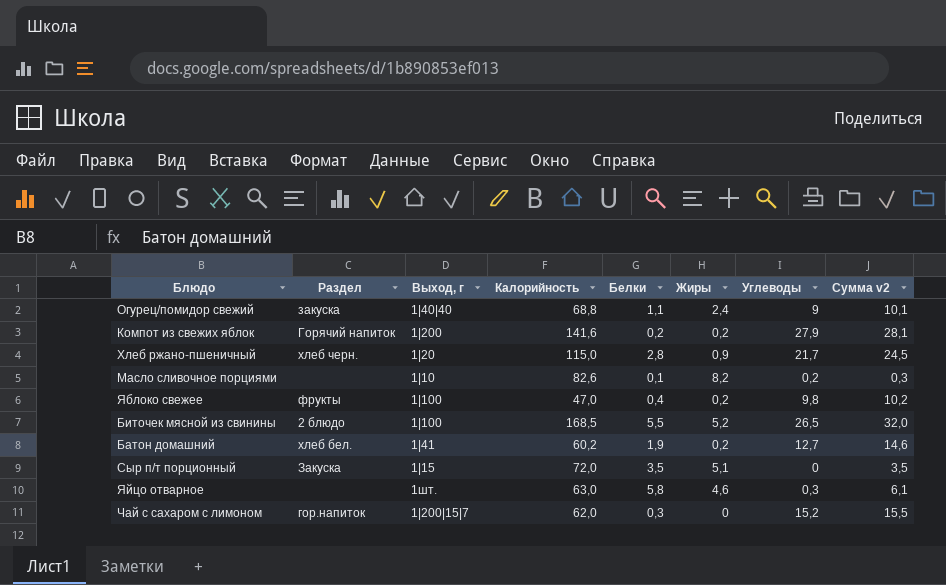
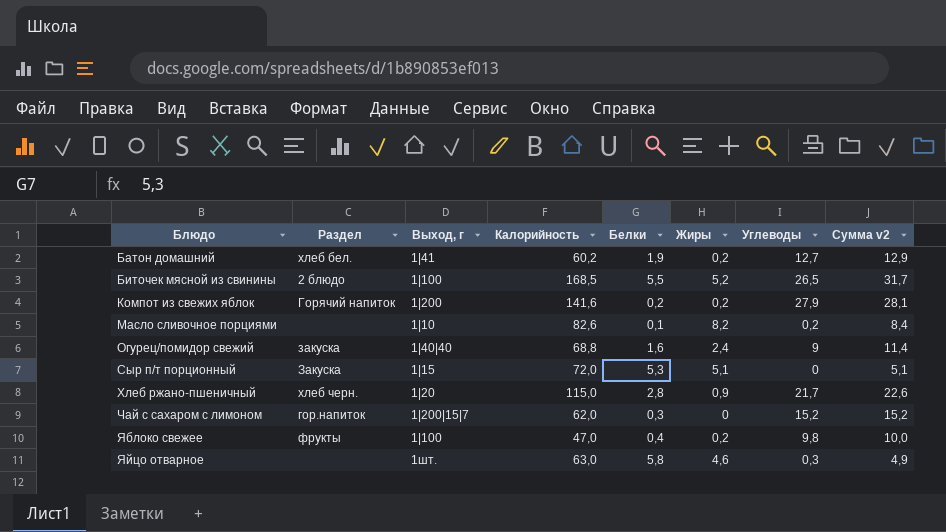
row order: none -> Блюдо ascending
column Сумма v2 | formula: [Белки] + [Углеводы] -> [Жиры] + [Углеводы]
Огурец/помидор свежий | Белки: 1,1 -> 1,6
Сыр п/т порционный | Белки: 3,5 -> 5,3

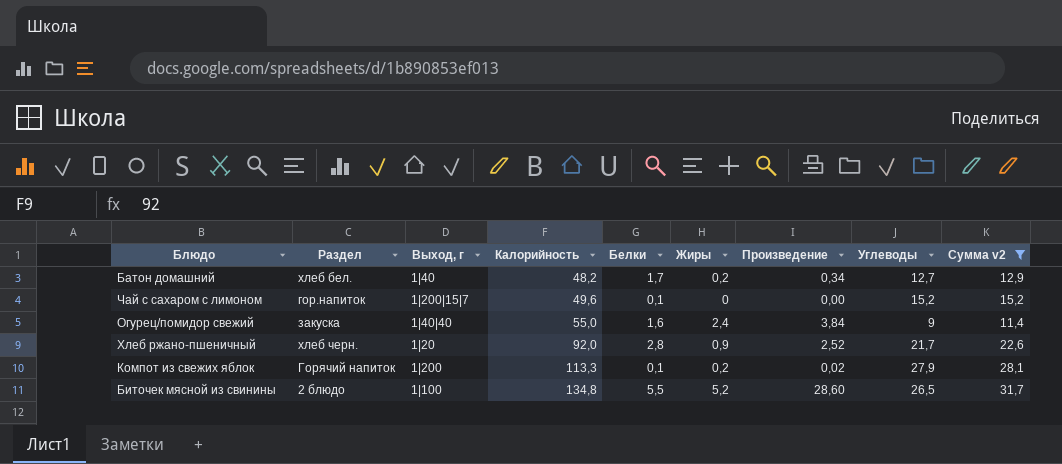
filter: none -> Сумма v2 >= 11,4
row order: Блюдо ascending -> Калорийность ascending
column Произведение | formula: none -> [Белки] * [Жиры]
Батон домашний | Выход, г: 1|41 -> 1|40
Батон домашний | Калорийность: 60,2 -> 48,2
Батон домашний | Белки: 1,9 -> 1,7
Чай с сахаром с лимоном | Калорийность: 62,0 -> 49,6
Чай с сахаром с лимоном | Белки: 0,3 -> 0,1
Огурец/помидор свежий | Калорийность: 68,8 -> 55,0
Хлеб ржано-пшеничный | Калорийность: 115,0 -> 92,0
Компот из свежих яблок | Калорийность: 141,6 -> 113,3
Компот из свежих яблок | Белки: 0,2 -> 0,1
Биточек мясной из свинины | Калорийность: 168,5 -> 134,8

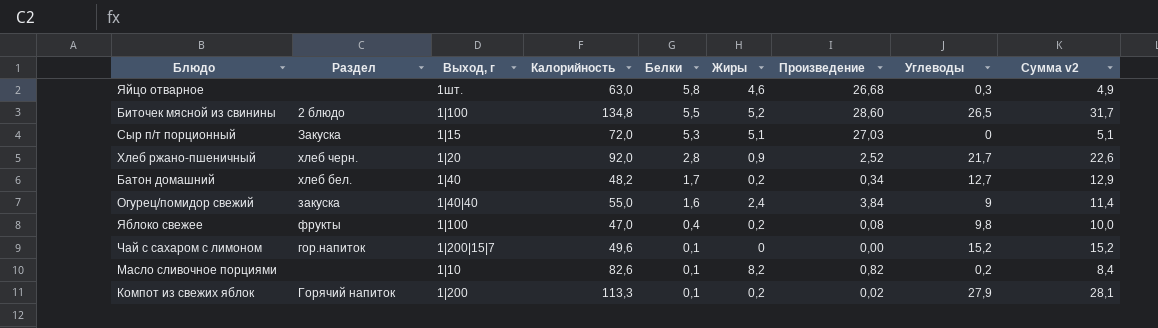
filter: Сумма v2 >= 11,4 -> none
row order: Калорийность ascending -> Белки descending

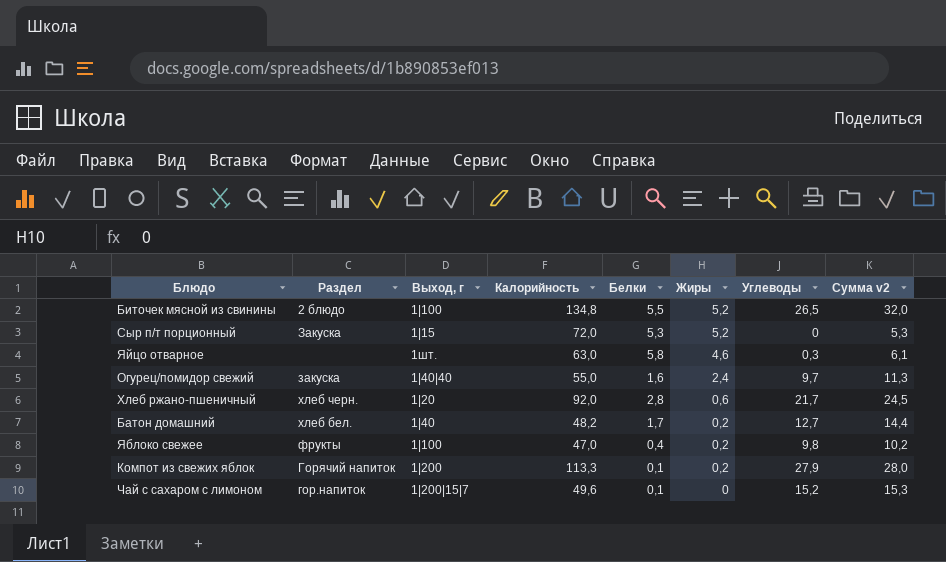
row order: Белки descending -> Жиры descending
column Произведение | formula: [Белки] * [Жиры] -> none
column Сумма v2 | formula: [Жиры] + [Углеводы] -> [Белки] + [Углеводы]
row Масло сливочное порциями: none | 1|10 | 82,6 | 0,1 | 8,2 | 0,82 | 0,2 | 8,4 -> none
Сыр п/т порционный | Жиры: 5,1 -> 5,2
Огурец/помидор свежий | Углеводы: 9 -> 9,7
Хлеб ржано-пшеничный | Жиры: 0,9 -> 0,6

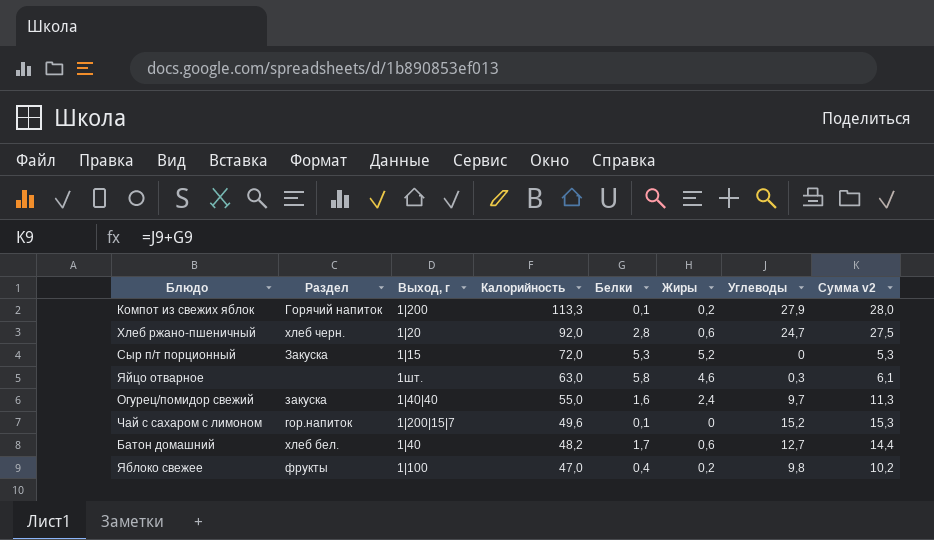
row order: Жиры descending -> Калорийность descending
row Биточек мясной из свинины: 2 блюдо | 1|100 | 134,8 | 5,5 | 5,2 | 26,5 | 32,0 -> none
Хлеб ржано-пшеничный | Углеводы: 21,7 -> 24,7
Хлеб ржано-пшеничный | Сумма v2: 24,5 -> 27,5
Батон домашний | Жиры: 0,2 -> 0,6

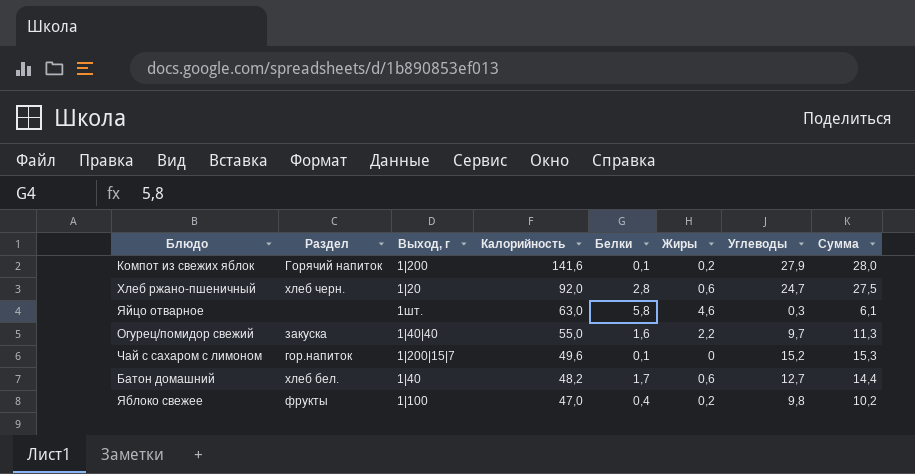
column name: Сумма v2 -> Сумма
row Сыр п/т порционный: Закуска | 1|15 | 72,0 | 5,3 | 5,2 | 0 | 5,3 -> none
Компот из свежих яблок | Калорийность: 113,3 -> 141,6
Огурец/помидор свежий | Жиры: 2,4 -> 2,2

